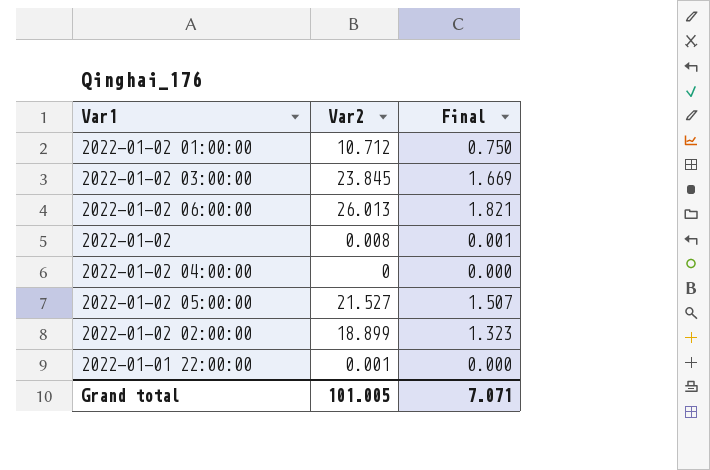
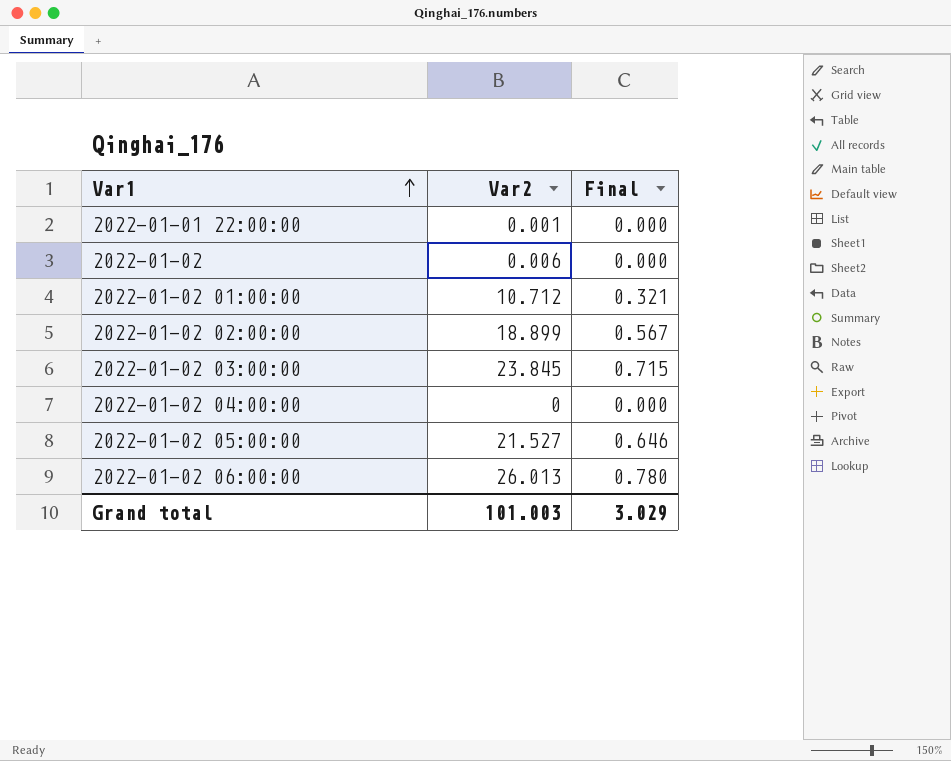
row order: none -> Var1 ascending
column Final | formula: [Var2] * 0.07 -> [Var2] * 0.03
2022-01-02 | Var2: 0.008 -> 0.006
Grand total | Var2: 101.005 -> 101.003
Grand total | Final: 7.071 -> 3.029

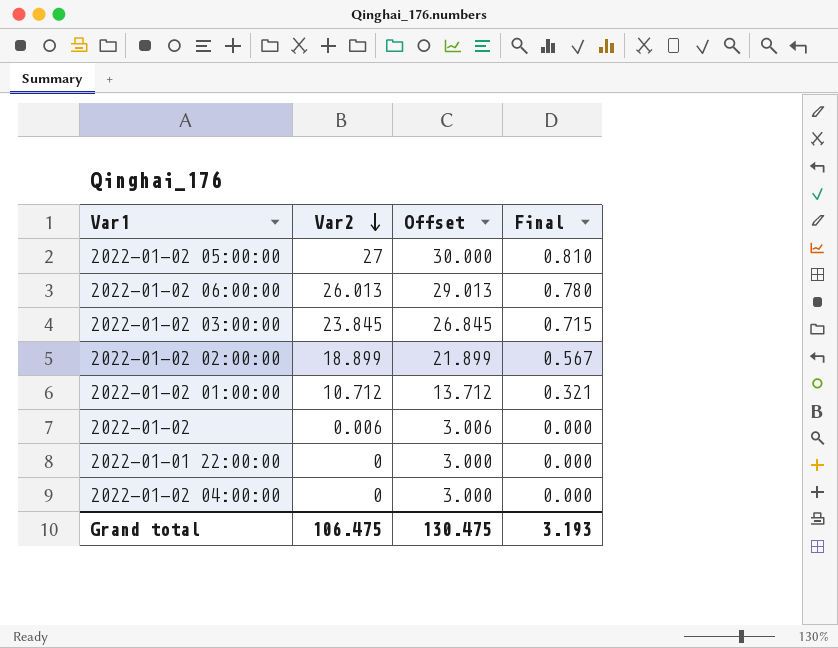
row order: Var1 ascending -> Var2 descending
column Offset | formula: none -> [Var2] + 3
2022-01-02 05:00:00 | Var2: 21.527 -> 27
2022-01-02 05:00:00 | Final: 0.646 -> 0.810
2022-01-01 22:00:00 | Var2: 0.001 -> 0
Grand total | Var2: 101.003 -> 106.475
Grand total | Final: 3.029 -> 3.193

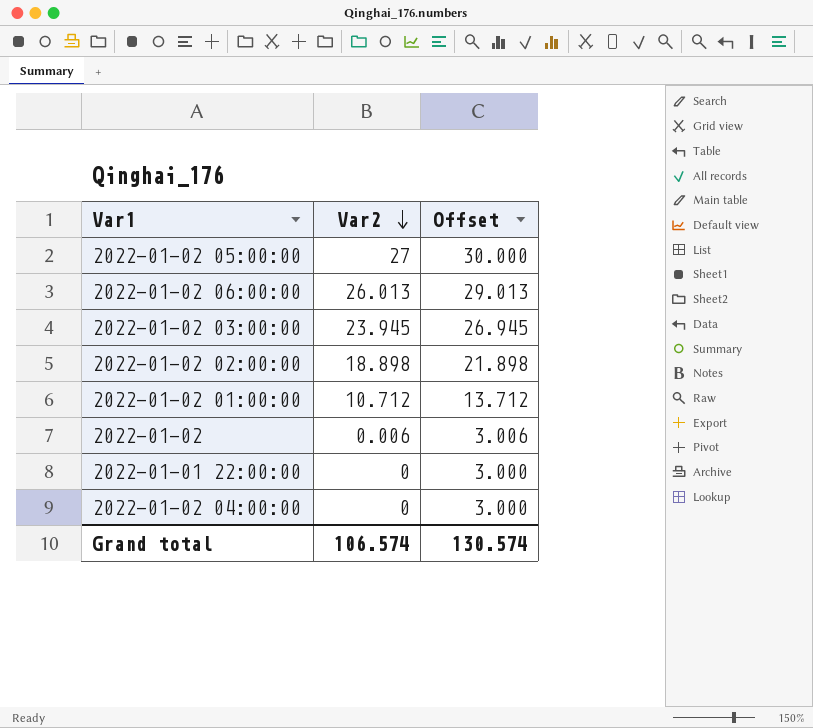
column Final | formula: [Var2] * 0.03 -> none
2022-01-02 03:00:00 | Var2: 23.845 -> 23.945
2022-01-02 03:00:00 | Offset: 26.845 -> 26.945
2022-01-02 02:00:00 | Var2: 18.899 -> 18.898
2022-01-02 02:00:00 | Offset: 21.899 -> 21.898
Grand total | Var2: 106.475 -> 106.574
Grand total | Offset: 130.475 -> 130.574

